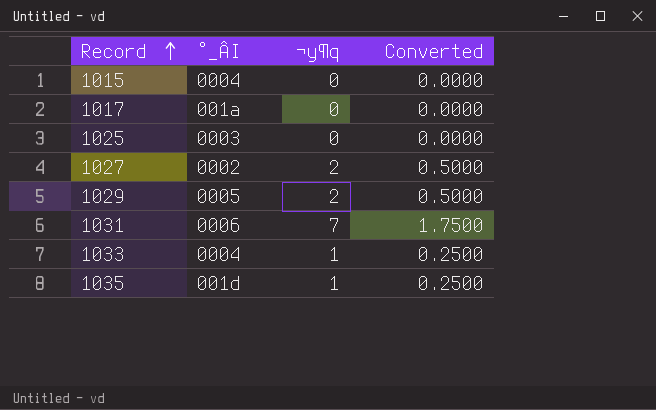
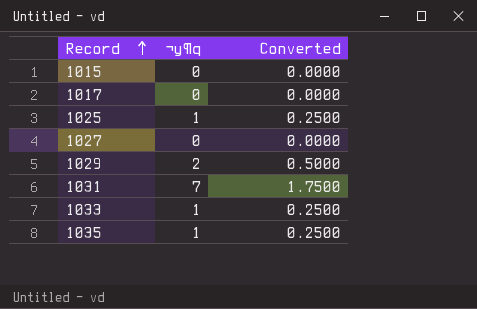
column °_ÂI | position: 2 -> none
1025 | ¬y¶q: 0 -> 1
1025 | Converted: 0.0000 -> 0.2500
1027 | ¬y¶q: 2 -> 0
1027 | Converted: 0.5000 -> 0.0000

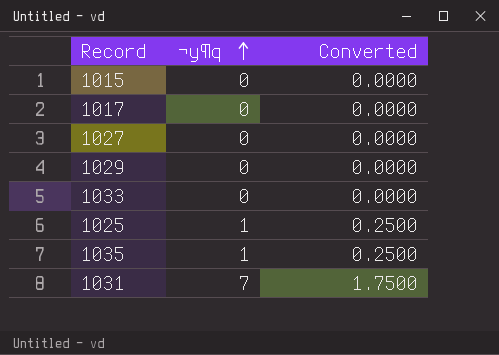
row order: Record ascending -> ¬y¶q ascending
1029 | ¬y¶q: 2 -> 0
1029 | Converted: 0.5000 -> 0.0000
1033 | ¬y¶q: 1 -> 0
1033 | Converted: 0.2500 -> 0.0000

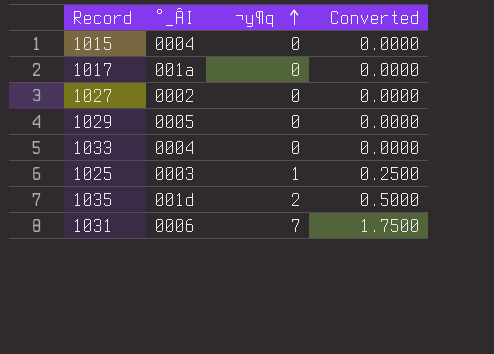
column °_ÂI | position: none -> 2
1035 | ¬y¶q: 1 -> 2
1035 | Converted: 0.2500 -> 0.5000

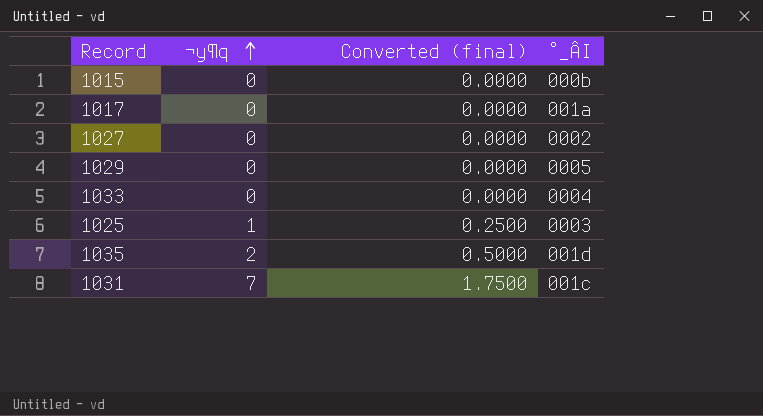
column name: Converted -> Converted (final)
column °_ÂI | position: 2 -> 4
1015 | °_ÂI: 0004 -> 000b
1031 | °_ÂI: 0006 -> 001c

